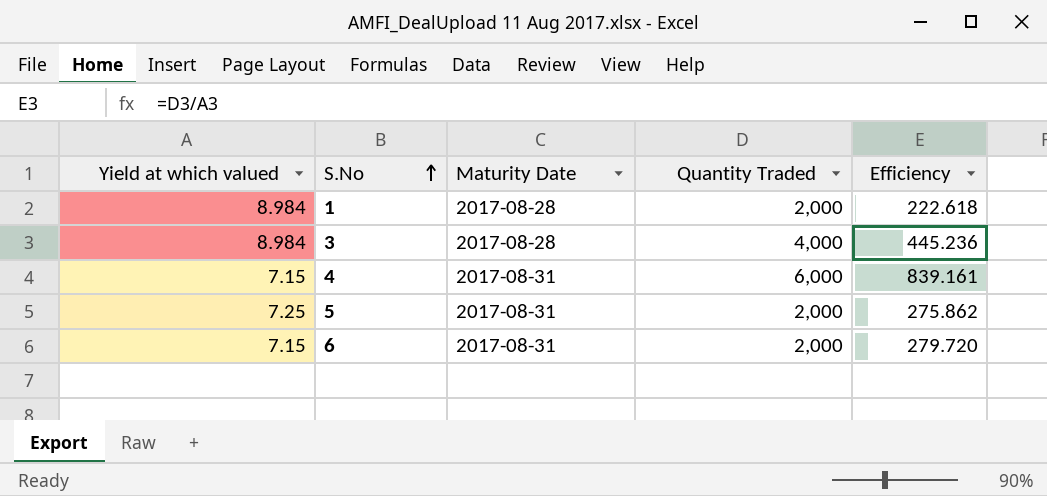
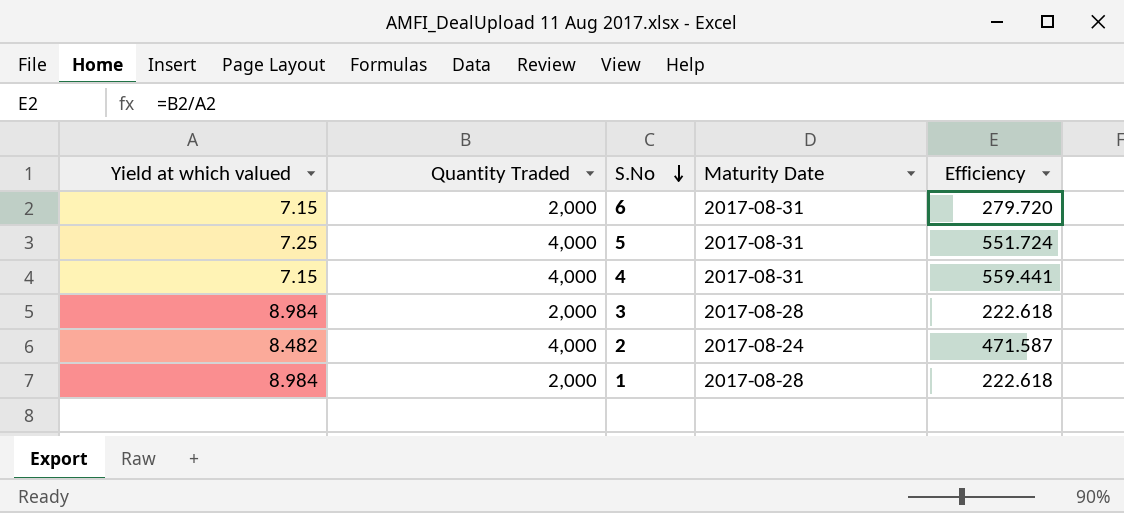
row order: S.No ascending -> S.No descending
column Quantity Traded | position: 4 -> 2
5 | Quantity Traded: 2,000 -> 4,000
5 | Efficiency: 275.862 -> 551.724
4 | Quantity Traded: 6,000 -> 4,000
4 | Efficiency: 839.161 -> 559.441
3 | Quantity Traded: 4,000 -> 2,000
3 | Efficiency: 445.236 -> 222.618
row 2: none -> 8.482 | 4,000 | 2017-08-24 | 471.587

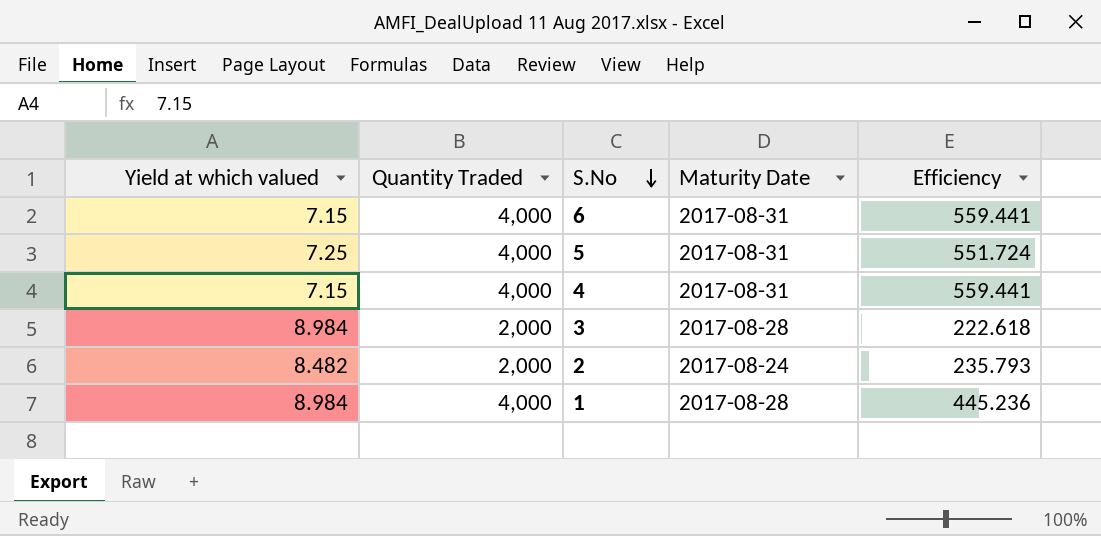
6 | Quantity Traded: 2,000 -> 4,000
6 | Efficiency: 279.720 -> 559.441
2 | Quantity Traded: 4,000 -> 2,000
2 | Efficiency: 471.587 -> 235.793
1 | Quantity Traded: 2,000 -> 4,000
1 | Efficiency: 222.618 -> 445.236

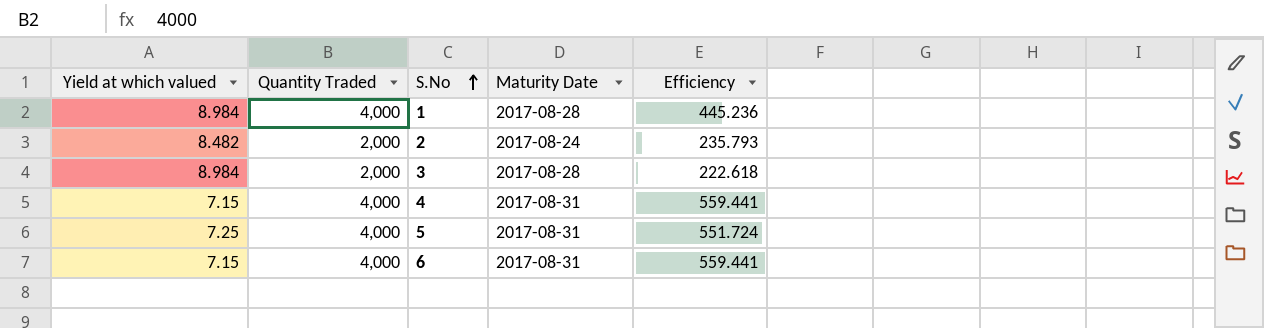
row order: S.No descending -> S.No ascending

